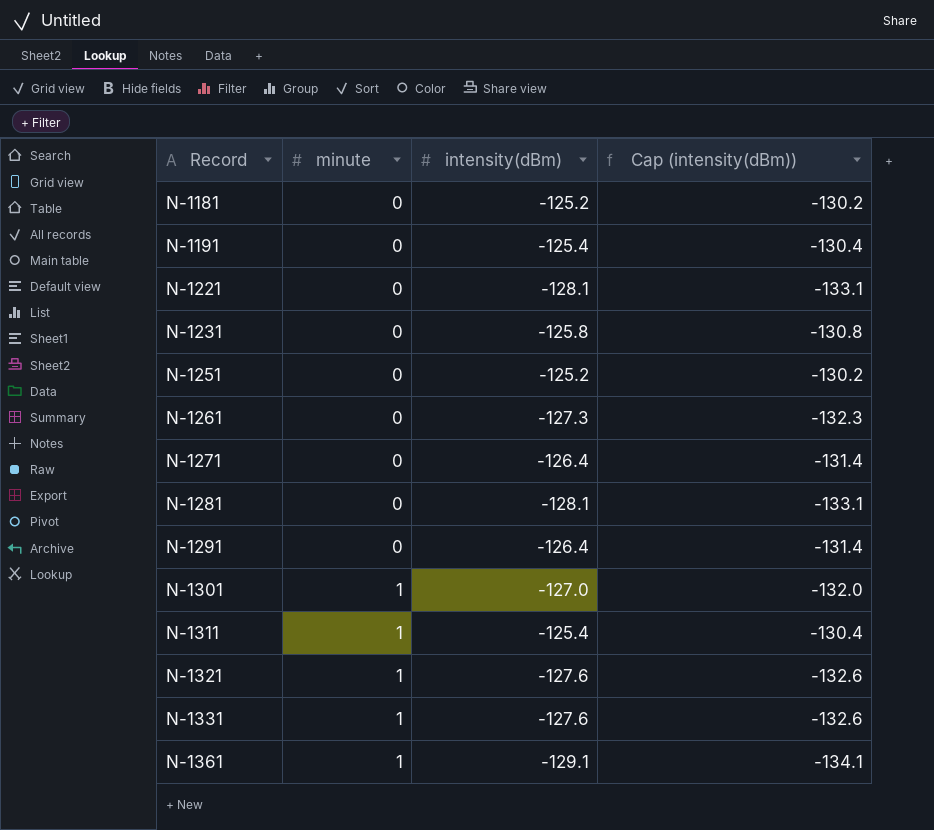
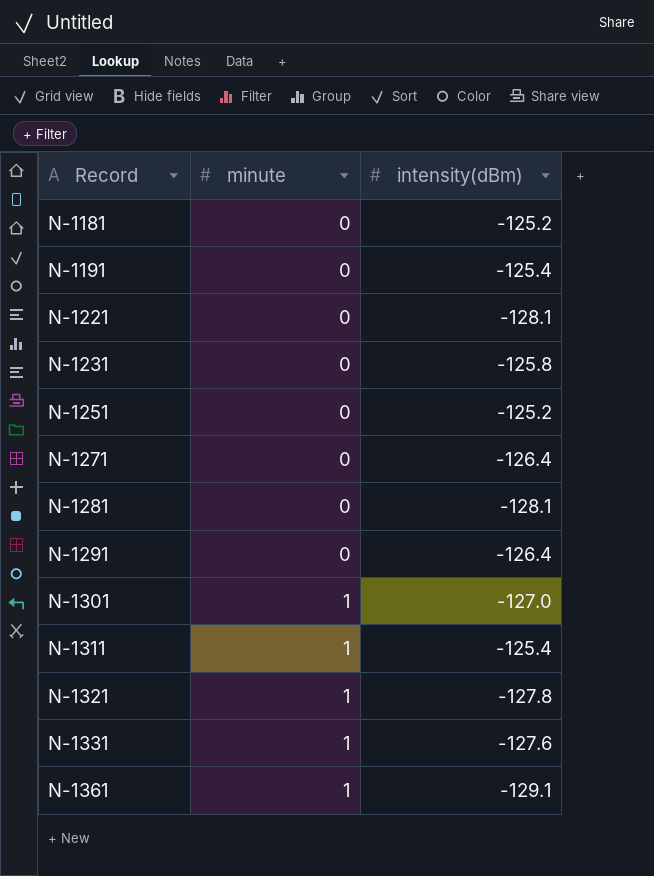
column Cap (intensity(dBm)) | formula: [intensity(dBm)] - 5 -> none
row N-1261: 0 | -127.3 | -132.3 -> none
N-1321 | intensity(dBm): -127.6 -> -127.8

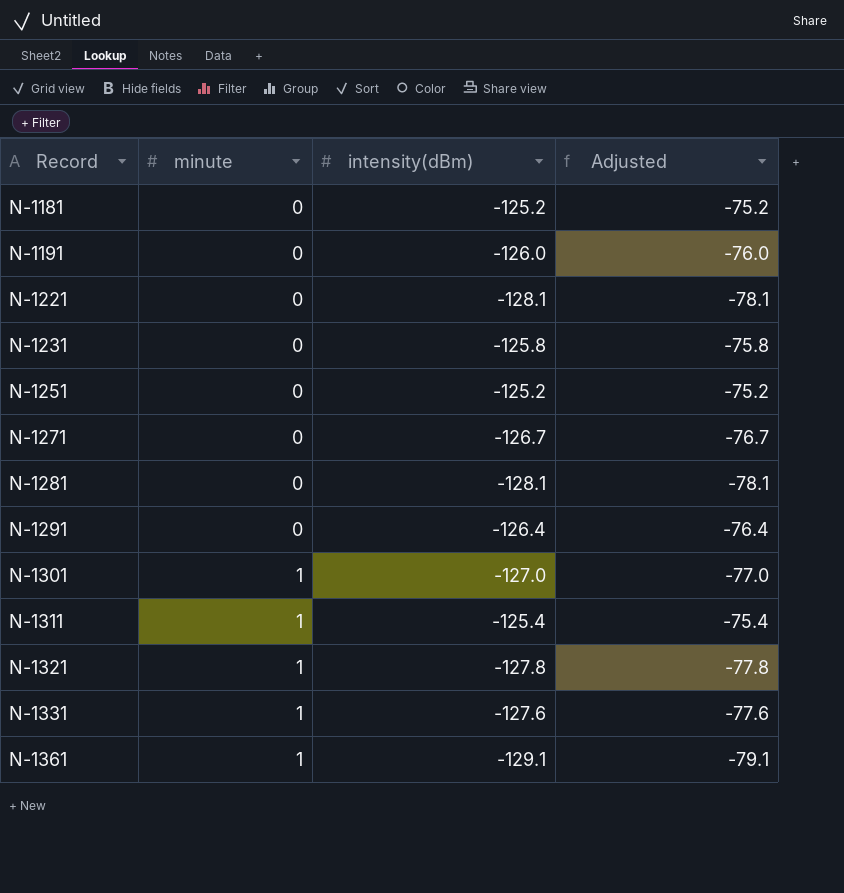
column Adjusted | formula: none -> [intensity(dBm)] + 50
N-1191 | intensity(dBm): -125.4 -> -126.0
N-1271 | intensity(dBm): -126.4 -> -126.7

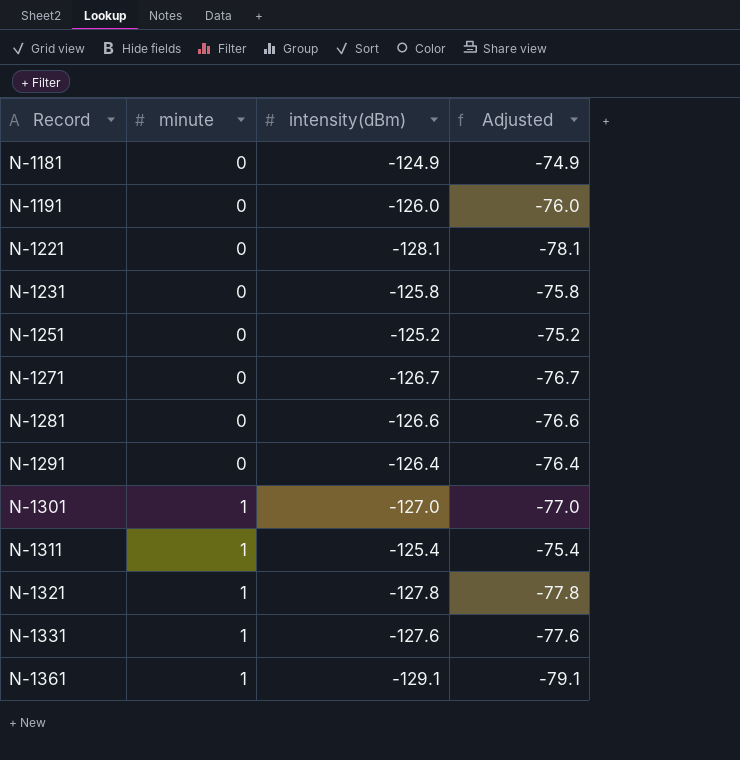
N-1181 | intensity(dBm): -125.2 -> -124.9
N-1181 | Adjusted: -75.2 -> -74.9
N-1281 | intensity(dBm): -128.1 -> -126.6
N-1281 | Adjusted: -78.1 -> -76.6

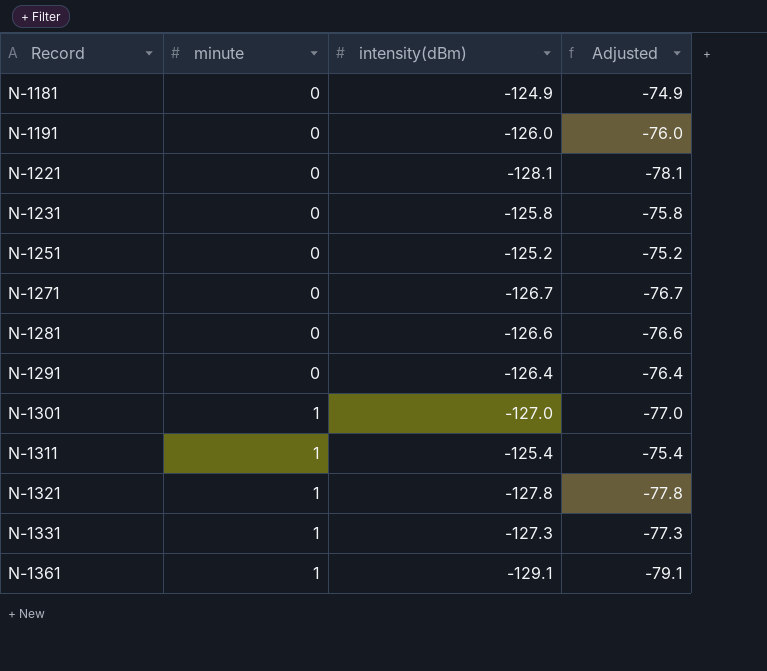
N-1331 | intensity(dBm): -127.6 -> -127.3
N-1331 | Adjusted: -77.6 -> -77.3

